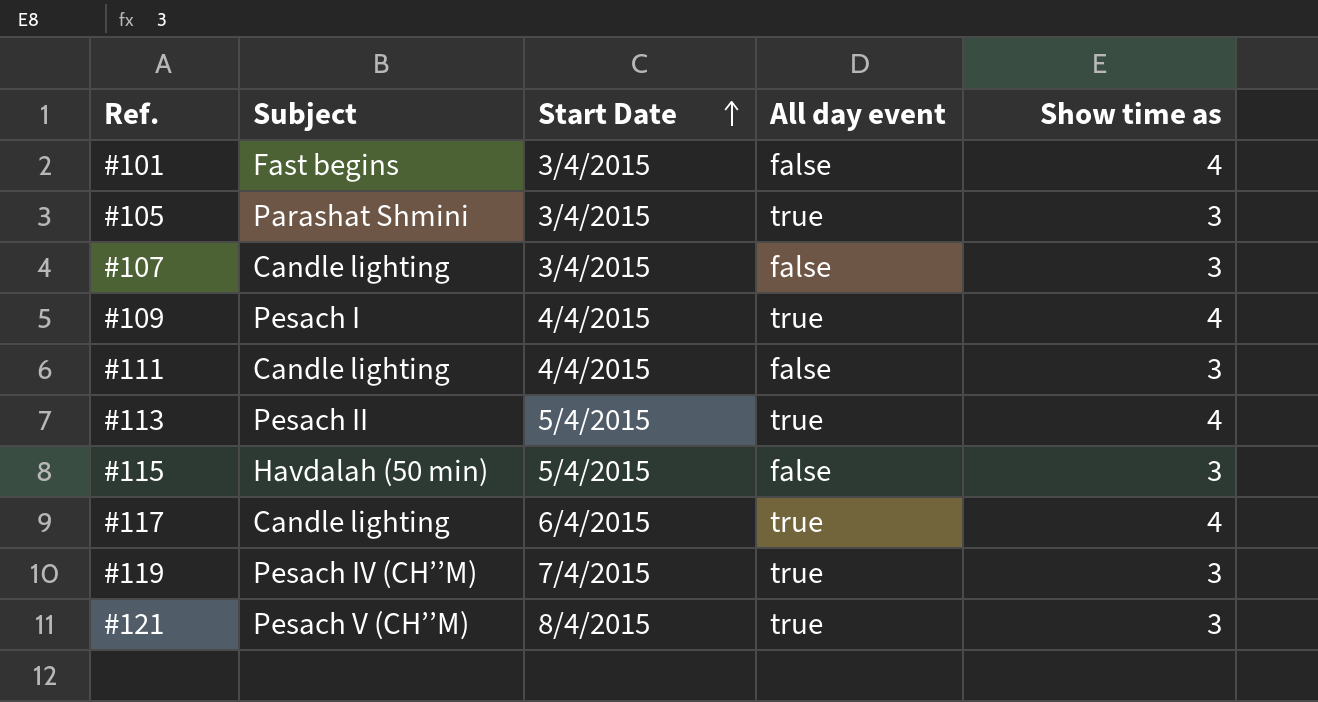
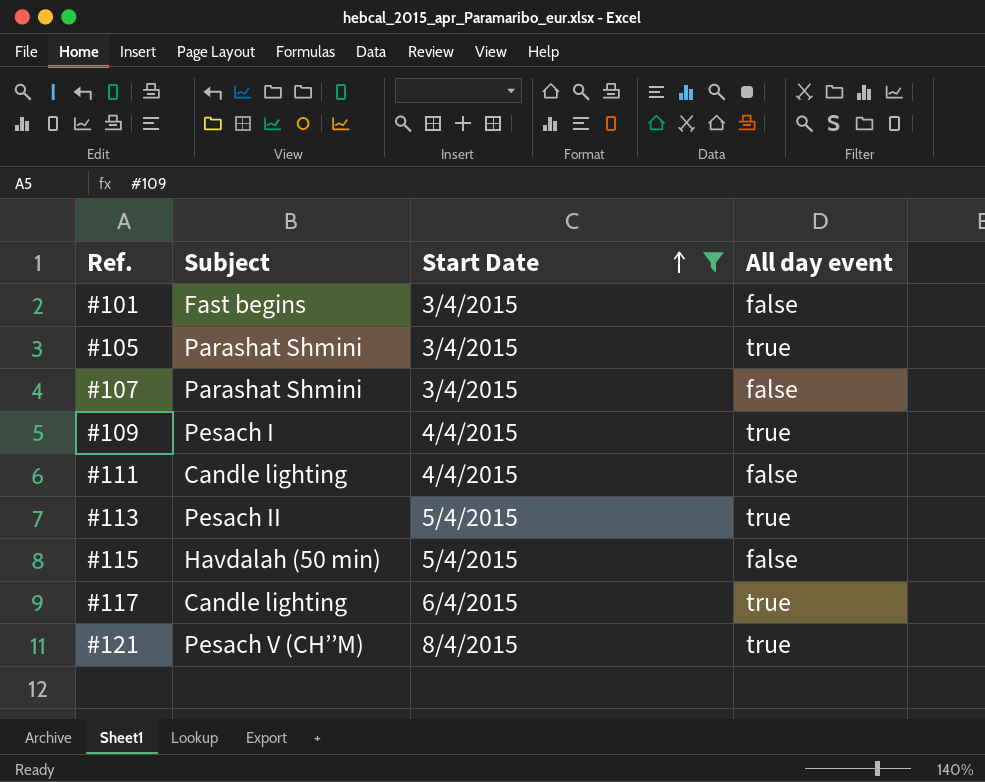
filter: none -> Start Date != 7/4/2015
column Show time as | position: 5 -> none
#107 | Subject: Candle lighting -> Parashat Shmini

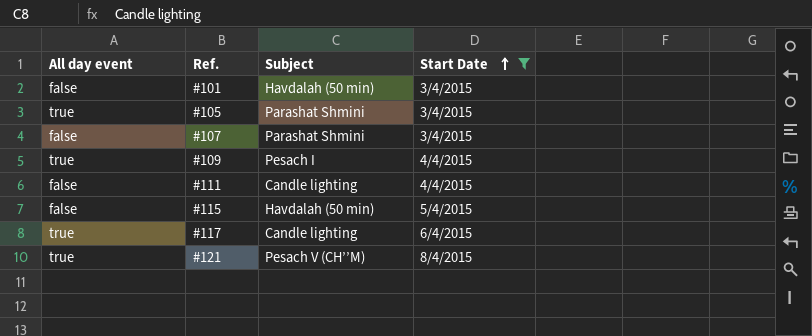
column All day event | position: 4 -> 1
row #113: Pesach II | 5/4/2015 | true -> none
#101 | Subject: Fast begins -> Havdalah (50 min)

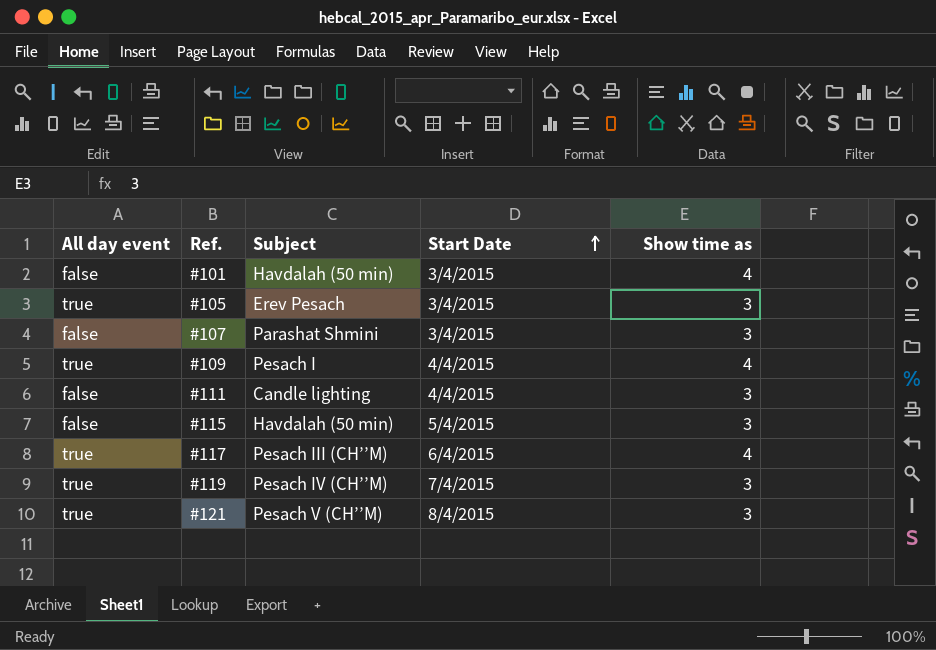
filter: Start Date != 7/4/2015 -> none
column Show time as | position: none -> 5
#105 | Subject: Parashat Shmini -> Erev Pesach
#117 | Subject: Candle lighting -> Pesach III (CH’’M)

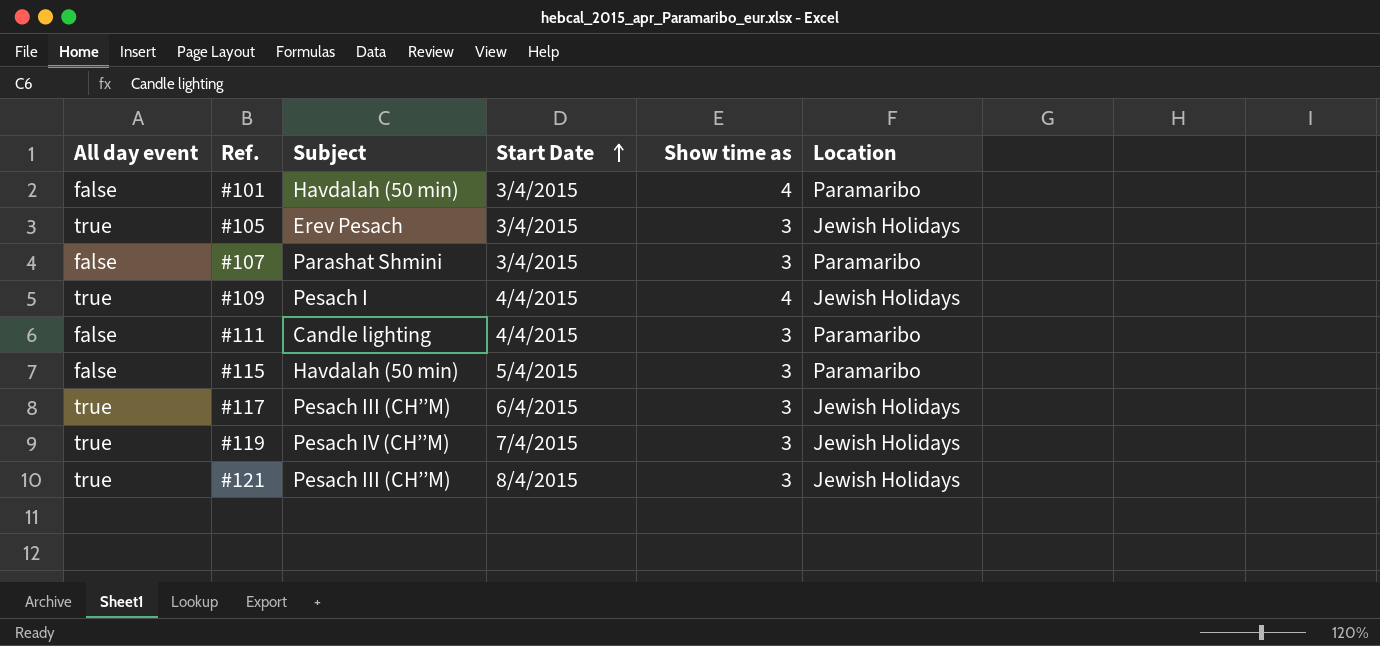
column Location | position: none -> 6
#117 | Show time as: 4 -> 3
#121 | Subject: Pesach V (CH’’M) -> Pesach III (CH’’M)

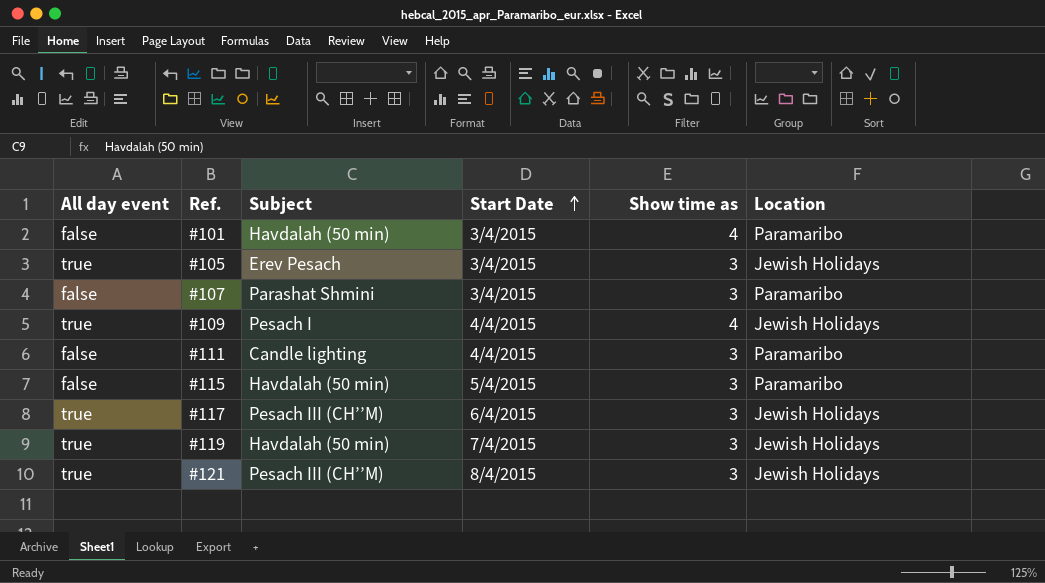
#119 | Subject: Pesach IV (CH’’M) -> Havdalah (50 min)

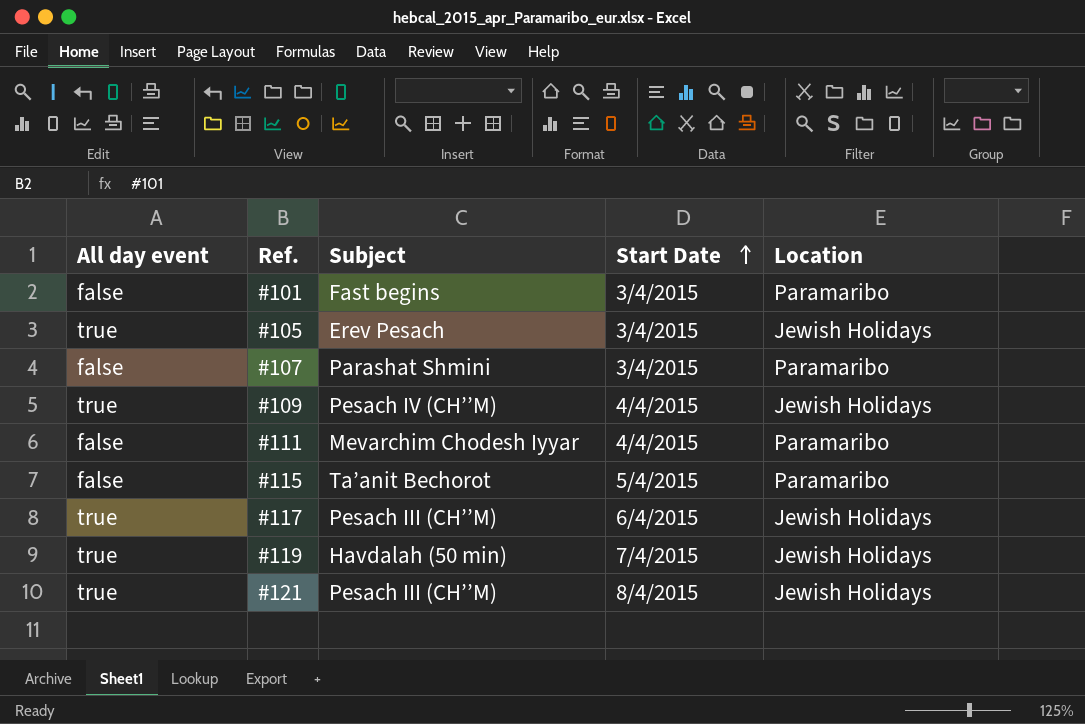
column Show time as | position: 5 -> none
#101 | Subject: Havdalah (50 min) -> Fast begins
#109 | Subject: Pesach I -> Pesach IV (CH’’M)
#111 | Subject: Candle lighting -> Mevarchim Chodesh Iyyar
#115 | Subject: Havdalah (50 min) -> Ta’anit Bechorot

